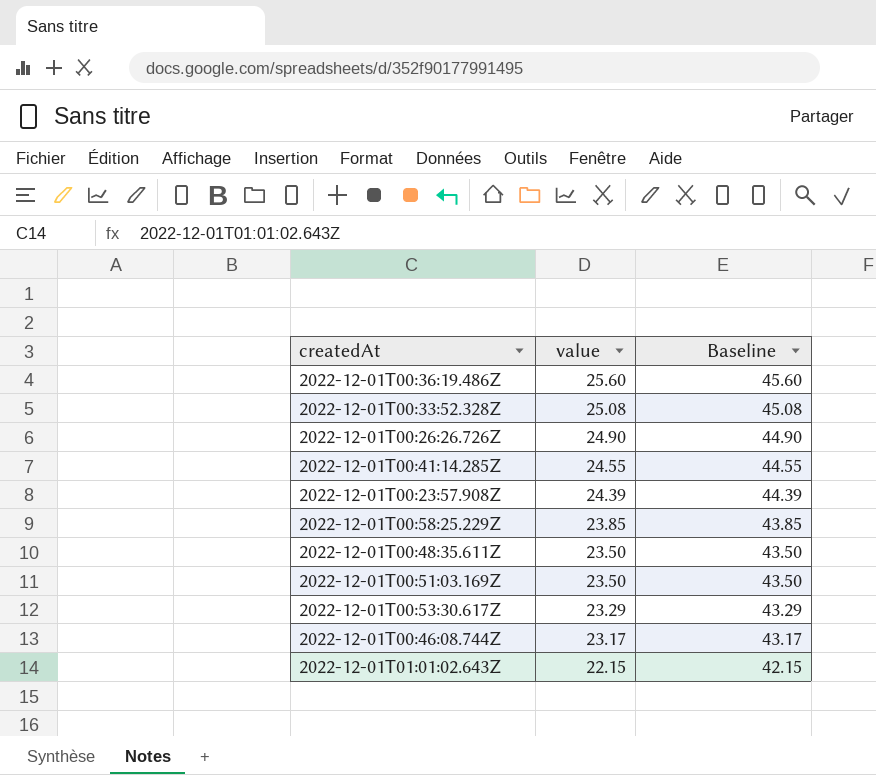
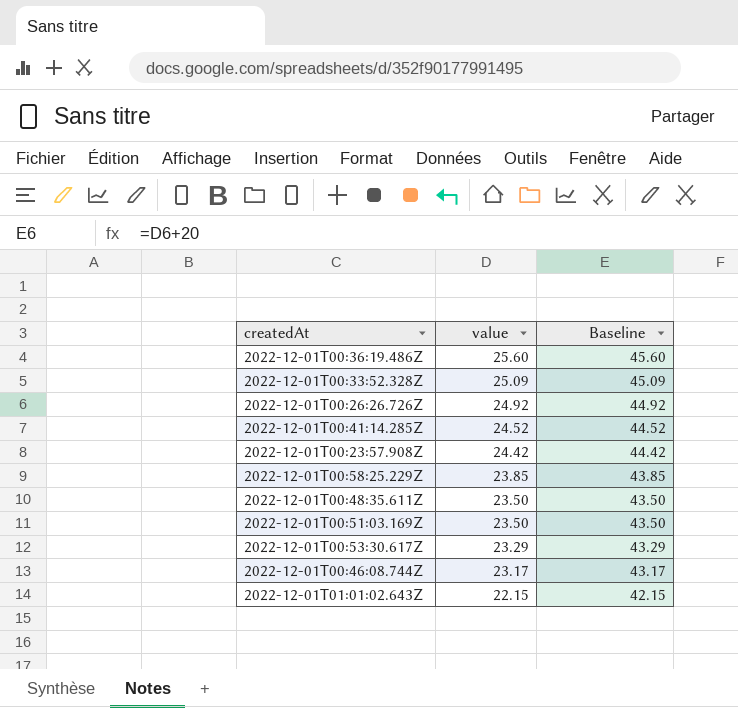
2022-12-01T00:33:52.328Z | value: 25.08 -> 25.09
2022-12-01T00:33:52.328Z | Baseline: 45.08 -> 45.09
2022-12-01T00:26:26.726Z | value: 24.90 -> 24.92
2022-12-01T00:26:26.726Z | Baseline: 44.90 -> 44.92
2022-12-01T00:41:14.285Z | value: 24.55 -> 24.52
2022-12-01T00:41:14.285Z | Baseline: 44.55 -> 44.52
2022-12-01T00:23:57.908Z | value: 24.39 -> 24.42
2022-12-01T00:23:57.908Z | Baseline: 44.39 -> 44.42

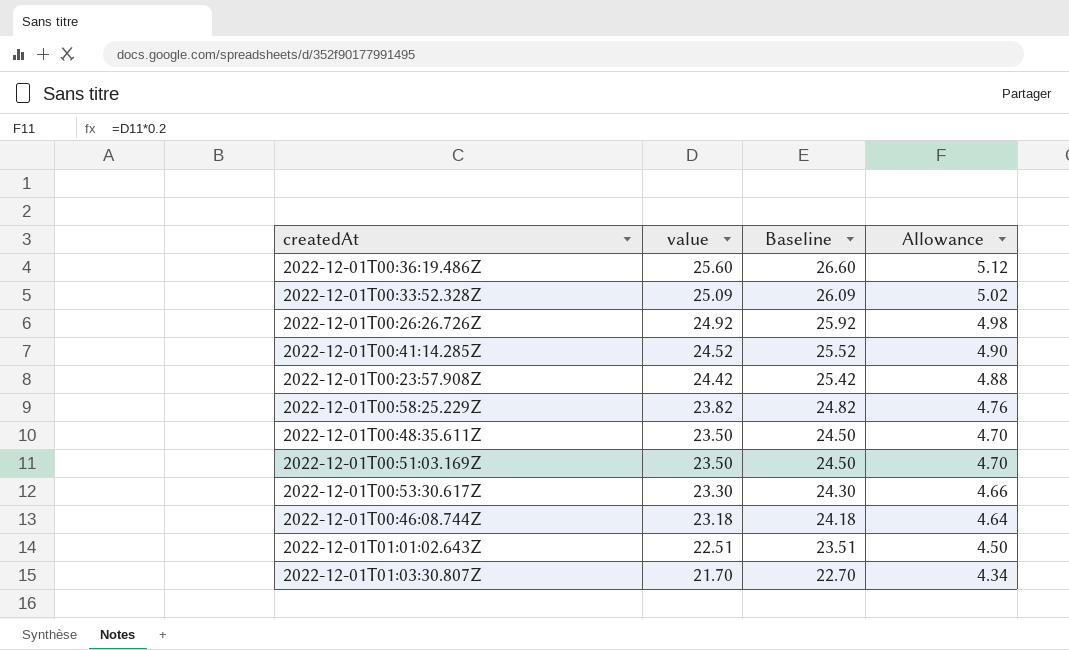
column Baseline | formula: [value] + 20 -> [value] + 1
column Allowance | formula: none -> [value] * 0.2
2022-12-01T00:58:25.229Z | value: 23.85 -> 23.82
2022-12-01T00:53:30.617Z | value: 23.29 -> 23.30
2022-12-01T00:46:08.744Z | value: 23.17 -> 23.18
2022-12-01T01:01:02.643Z | value: 22.15 -> 22.51
row 2022-12-01T01:03:30.807Z: none -> 21.70 | 22.70 | 4.34

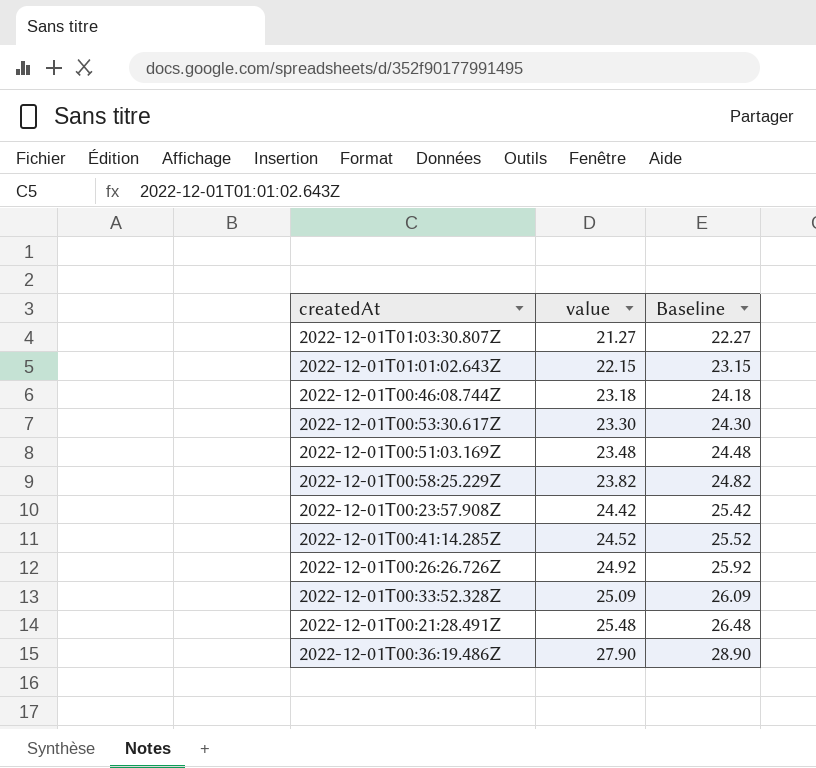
row order: value descending -> value ascending
column Allowance | formula: [value] * 0.2 -> none
row 2022-12-01T00:48:35.611Z: 23.50 | 24.50 | 4.70 -> none
2022-12-01T01:03:30.807Z | value: 21.70 -> 21.27
2022-12-01T01:03:30.807Z | Baseline: 22.70 -> 22.27
2022-12-01T01:01:02.643Z | value: 22.51 -> 22.15
2022-12-01T01:01:02.643Z | Baseline: 23.51 -> 23.15
2022-12-01T00:51:03.169Z | value: 23.50 -> 23.48
2022-12-01T00:51:03.169Z | Baseline: 24.50 -> 24.48
row 2022-12-01T00:21:28.491Z: none -> 25.48 | 26.48
2022-12-01T00:36:19.486Z | value: 25.60 -> 27.90
2022-12-01T00:36:19.486Z | Baseline: 26.60 -> 28.90

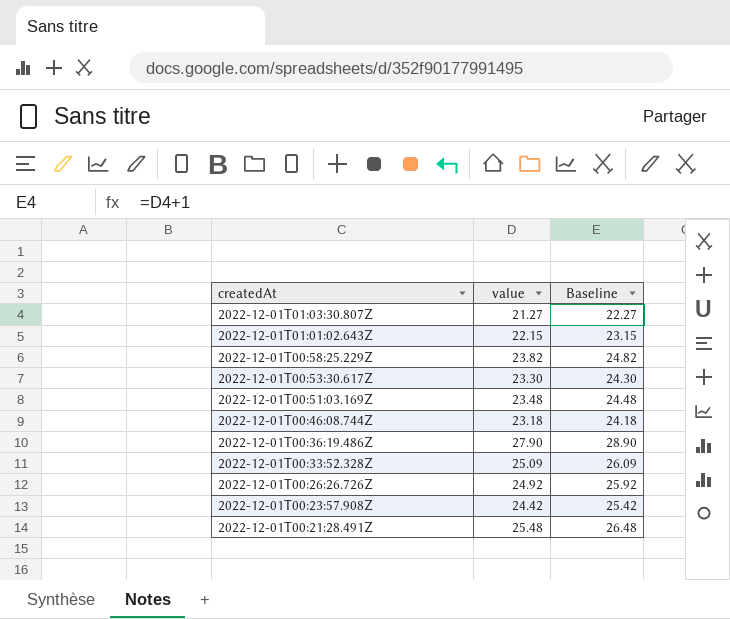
row order: value ascending -> createdAt descending
row 2022-12-01T00:41:14.285Z: 24.52 | 25.52 -> none

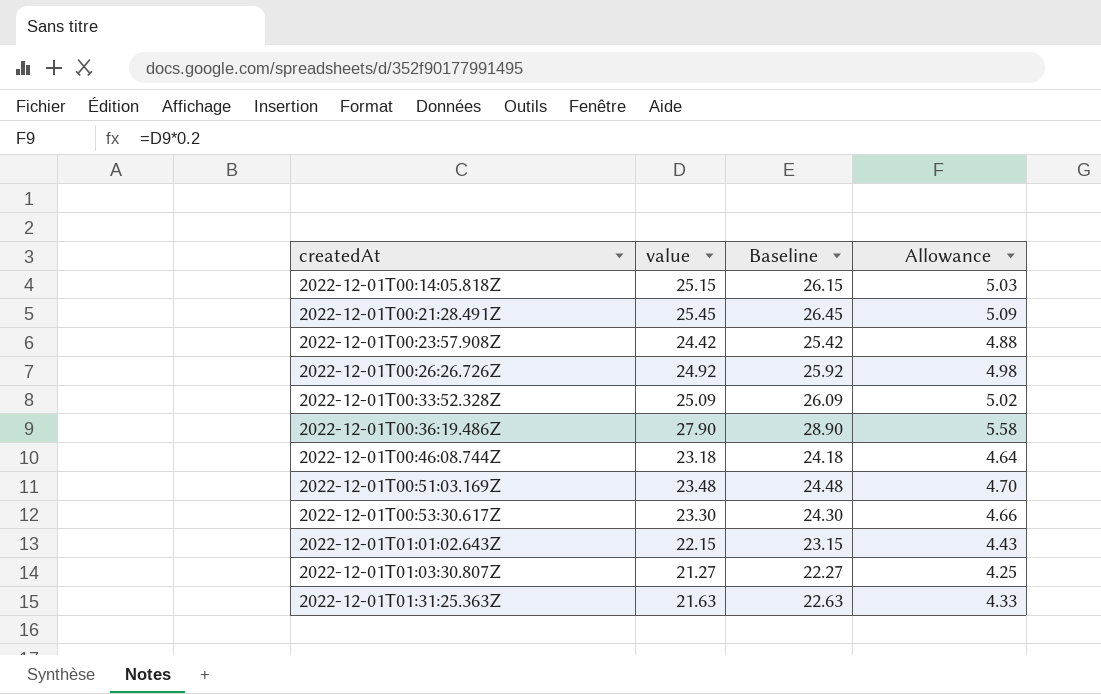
row order: createdAt descending -> createdAt ascending
column Allowance | formula: none -> [value] * 0.2
row 2022-12-01T00:58:25.229Z: 23.82 | 24.82 -> none
row 2022-12-01T00:14:05.818Z: none -> 25.15 | 26.15 | 5.03
2022-12-01T00:21:28.491Z | value: 25.48 -> 25.45
2022-12-01T00:21:28.491Z | Baseline: 26.48 -> 26.45
row 2022-12-01T01:31:25.363Z: none -> 21.63 | 22.63 | 4.33

